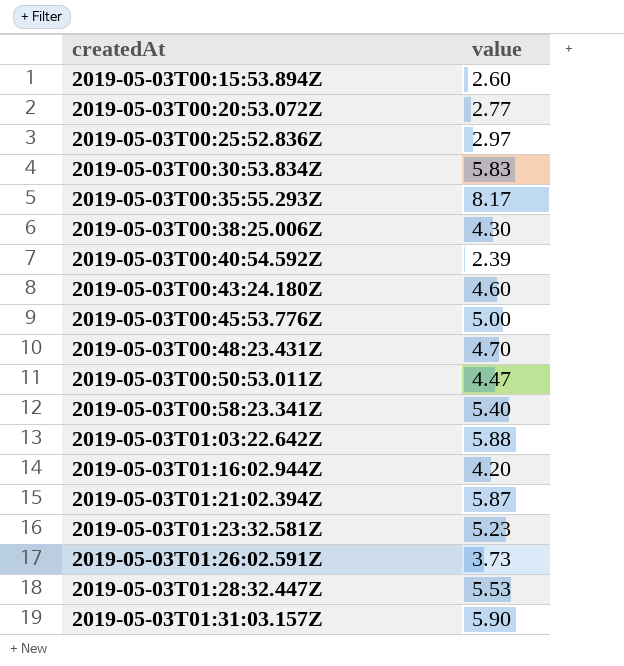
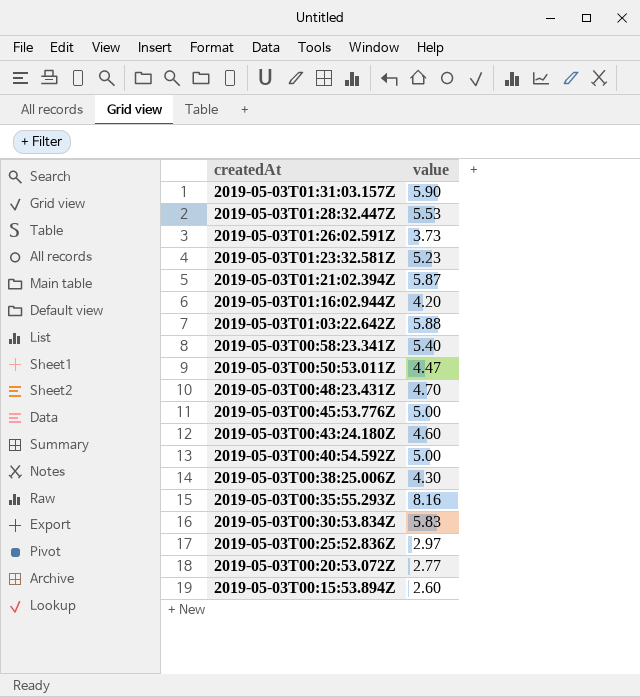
row order: createdAt ascending -> createdAt descending
2019-05-03T00:40:54.592Z | value: 2.39 -> 5.00
2019-05-03T00:35:55.293Z | value: 8.17 -> 8.16

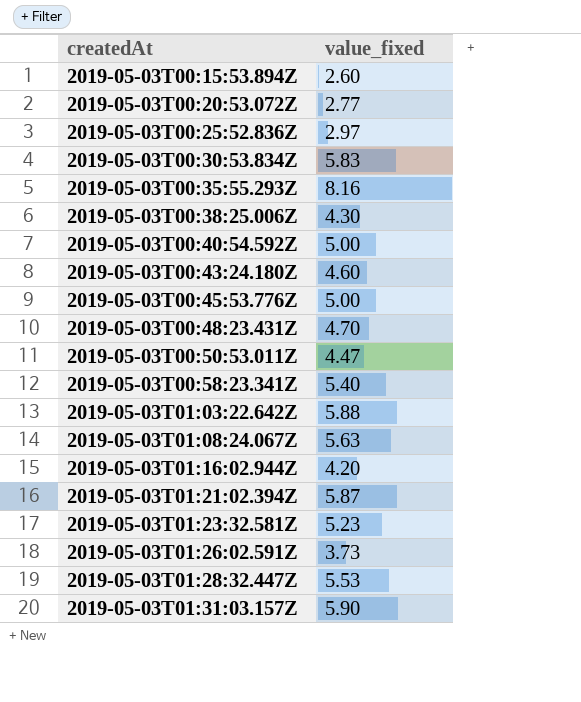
row order: createdAt descending -> createdAt ascending
column name: value -> value_fixed
row 2019-05-03T01:08:24.067Z: none -> 5.63

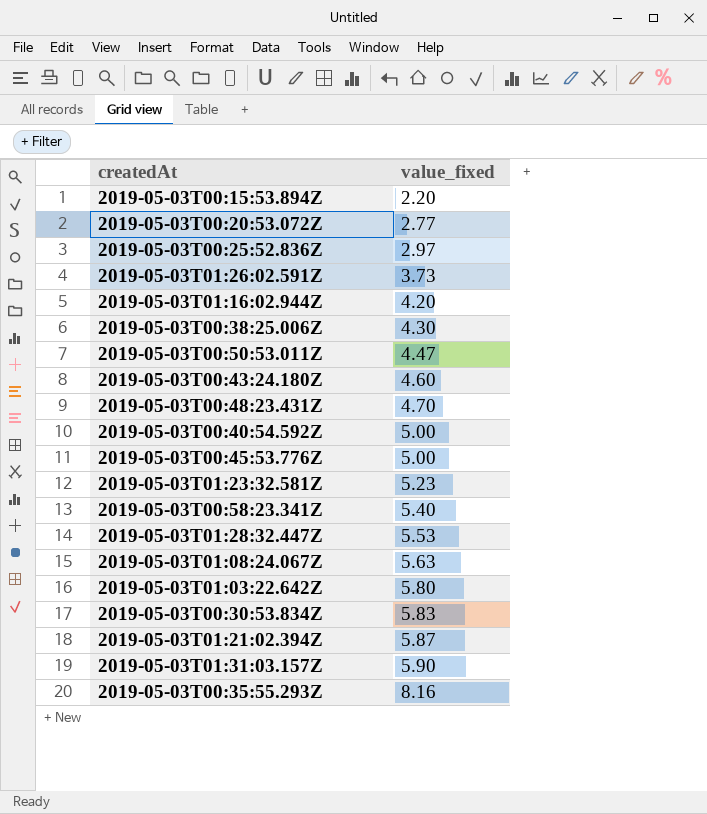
row order: createdAt ascending -> value_fixed ascending
2019-05-03T00:15:53.894Z | value_fixed: 2.60 -> 2.20
2019-05-03T01:03:22.642Z | value_fixed: 5.88 -> 5.80

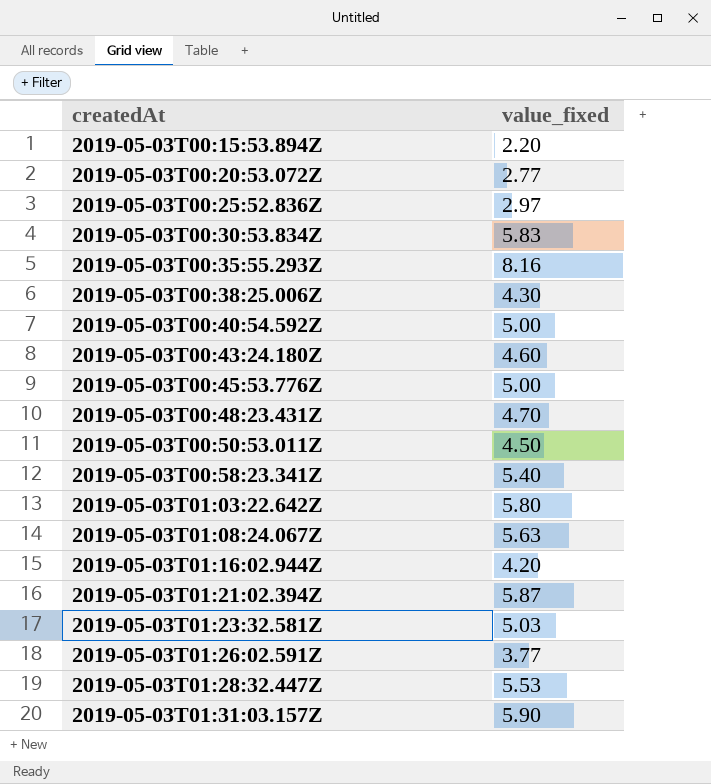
row order: value_fixed ascending -> createdAt ascending
2019-05-03T00:50:53.011Z | value_fixed: 4.47 -> 4.50
2019-05-03T01:23:32.581Z | value_fixed: 5.23 -> 5.03
2019-05-03T01:26:02.591Z | value_fixed: 3.73 -> 3.77

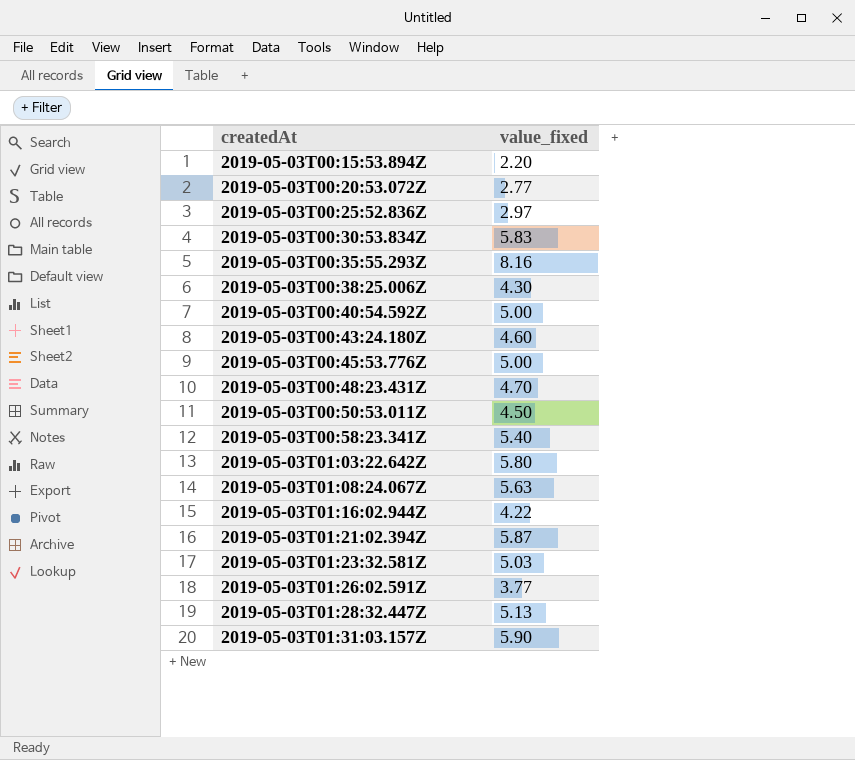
2019-05-03T01:16:02.944Z | value_fixed: 4.20 -> 4.22
2019-05-03T01:28:32.447Z | value_fixed: 5.53 -> 5.13

